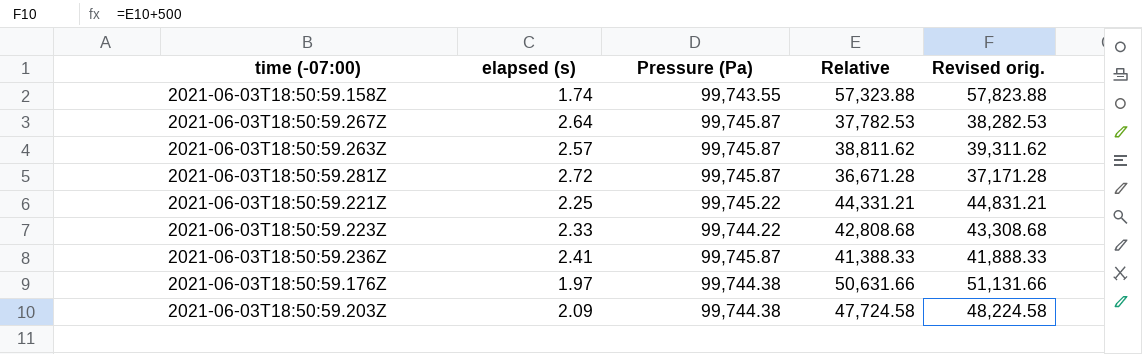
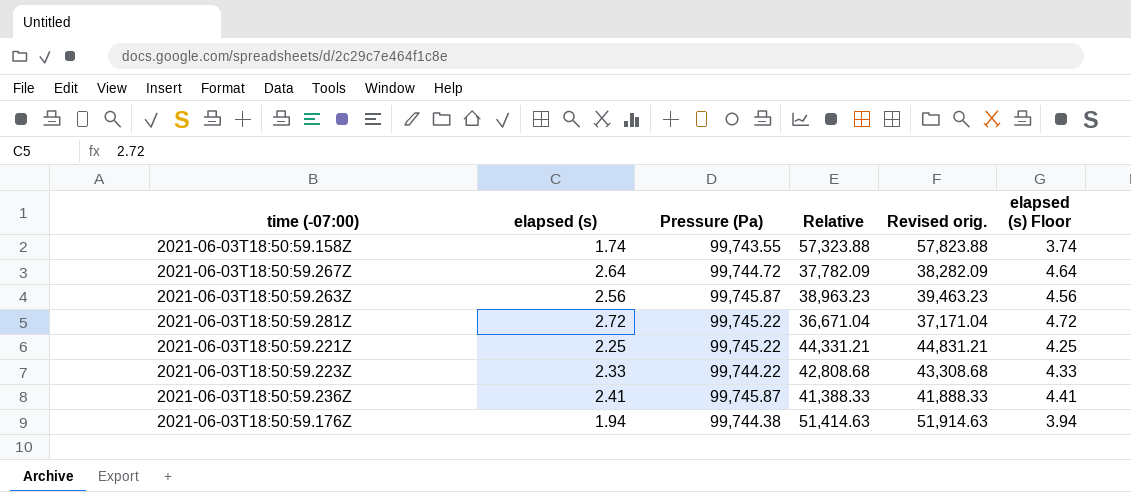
column elapsed (s) Floor | formula: none -> [elapsed (s)] + 2
row 2021-06-03T18:50:59.203Z: 2.09 | 99,744.38 | 47,724.58 | 48,224.58 -> none
2021-06-03T18:50:59.267Z | Pressure (Pa): 99,745.87 -> 99,744.72
2021-06-03T18:50:59.267Z | Relative: 37,782.53 -> 37,782.09
2021-06-03T18:50:59.267Z | Revised orig.: 38,282.53 -> 38,282.09
2021-06-03T18:50:59.263Z | elapsed (s): 2.57 -> 2.56
2021-06-03T18:50:59.263Z | Relative: 38,811.62 -> 38,963.23
2021-06-03T18:50:59.263Z | Revised orig.: 39,311.62 -> 39,463.23
2021-06-03T18:50:59.281Z | Pressure (Pa): 99,745.87 -> 99,745.22
2021-06-03T18:50:59.281Z | Relative: 36,671.28 -> 36,671.04
2021-06-03T18:50:59.281Z | Revised orig.: 37,171.28 -> 37,171.04
2021-06-03T18:50:59.176Z | elapsed (s): 1.97 -> 1.94
2021-06-03T18:50:59.176Z | Relative: 50,631.66 -> 51,414.63
2021-06-03T18:50:59.176Z | Revised orig.: 51,131.66 -> 51,914.63

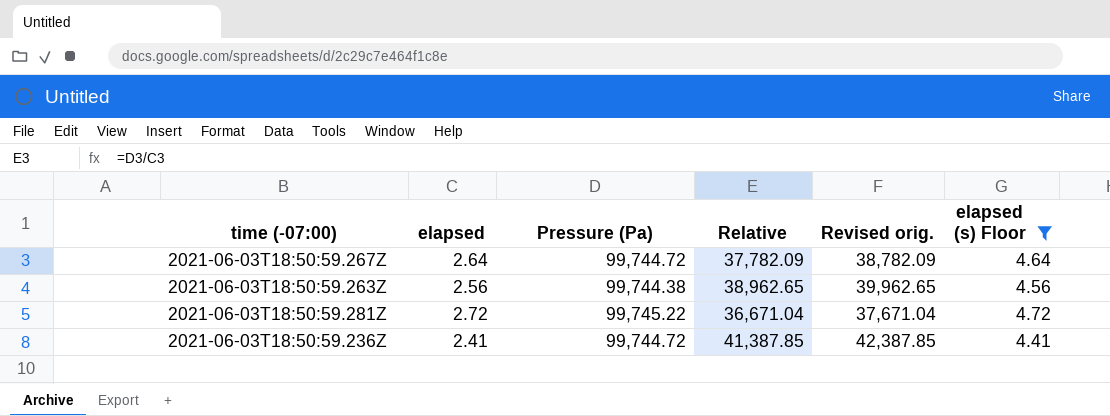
filter: none -> elapsed (s) Floor >= 4.41
column name: elapsed (s) -> elapsed
column Revised orig. | formula: [Relative] + 500 -> [Relative] + 1000
2021-06-03T18:50:59.263Z | Pressure (Pa): 99,745.87 -> 99,744.38
2021-06-03T18:50:59.263Z | Relative: 38,963.23 -> 38,962.65
2021-06-03T18:50:59.236Z | Pressure (Pa): 99,745.87 -> 99,744.72
2021-06-03T18:50:59.236Z | Relative: 41,388.33 -> 41,387.85

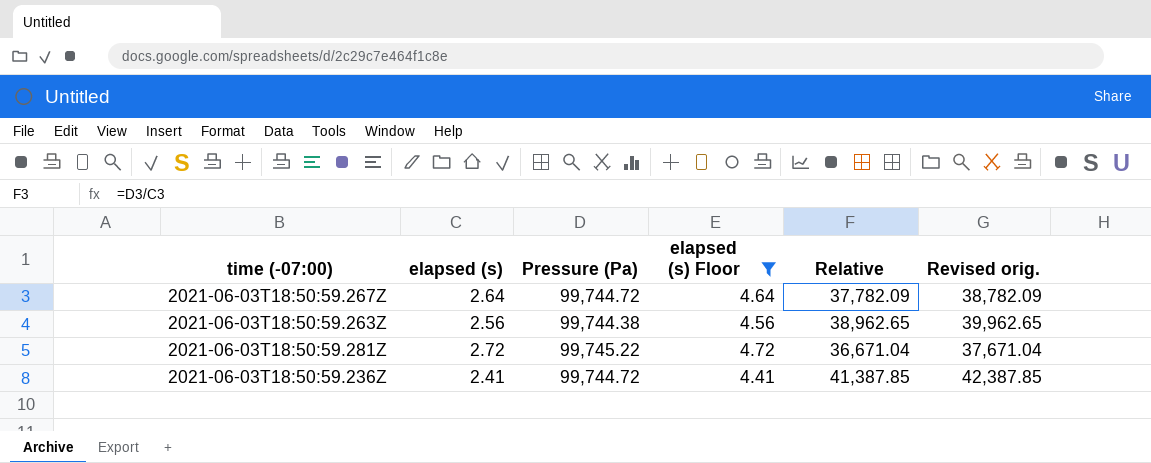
column name: elapsed -> elapsed (s)
column elapsed (s) Floor | position: 6 -> 4

